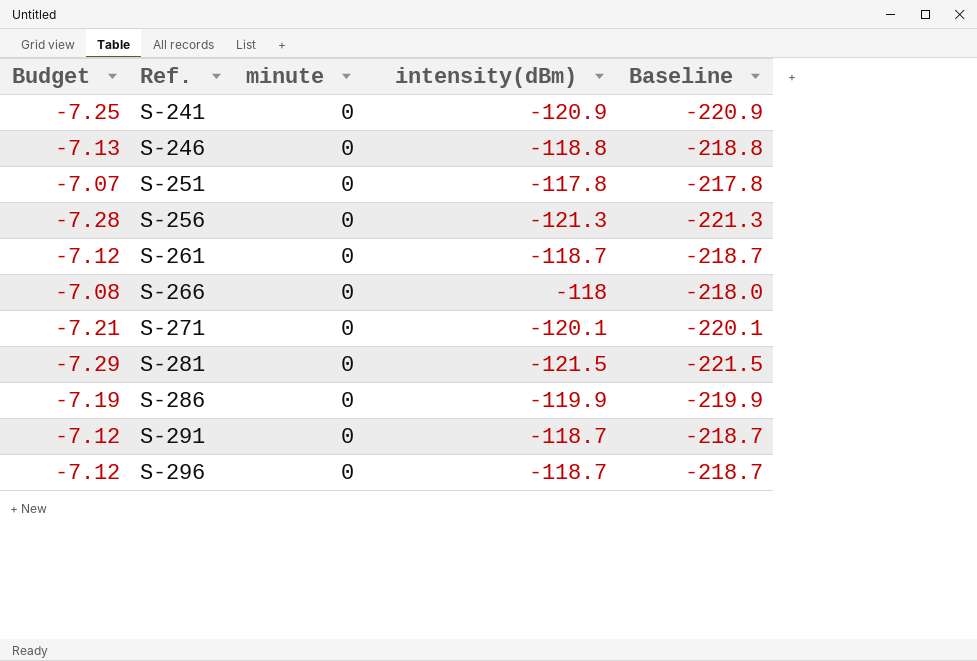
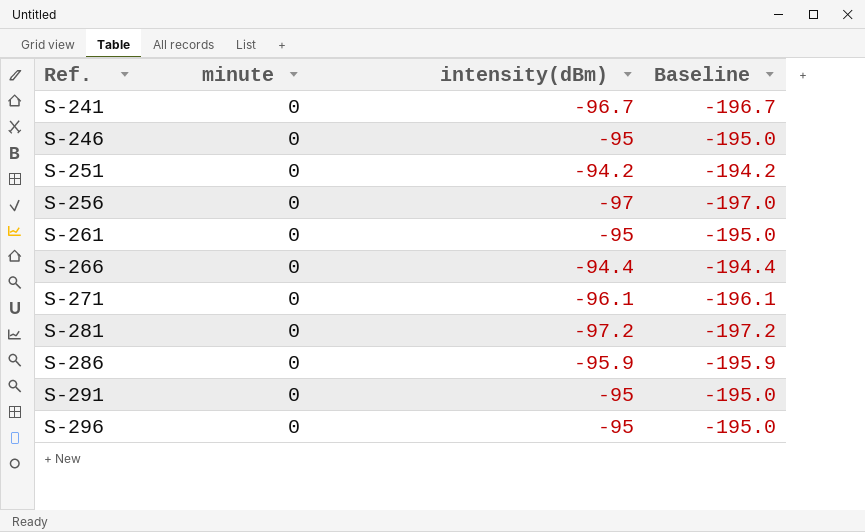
column Budget | formula: [intensity(dBm)] * 0.06 -> none
S-241 | intensity(dBm): -120.9 -> -96.7
S-241 | Baseline: -220.9 -> -196.7
S-246 | intensity(dBm): -118.8 -> -95
S-246 | Baseline: -218.8 -> -195.0
S-251 | intensity(dBm): -117.8 -> -94.2
S-251 | Baseline: -217.8 -> -194.2
S-256 | intensity(dBm): -121.3 -> -97
S-256 | Baseline: -221.3 -> -197.0
S-261 | intensity(dBm): -118.7 -> -95
S-261 | Baseline: -218.7 -> -195.0
S-266 | intensity(dBm): -118 -> -94.4
S-266 | Baseline: -218.0 -> -194.4
S-271 | intensity(dBm): -120.1 -> -96.1
S-271 | Baseline: -220.1 -> -196.1
S-281 | intensity(dBm): -121.5 -> -97.2
S-281 | Baseline: -221.5 -> -197.2
S-286 | intensity(dBm): -119.9 -> -95.9
S-286 | Baseline: -219.9 -> -195.9
S-291 | intensity(dBm): -118.7 -> -95
S-291 | Baseline: -218.7 -> -195.0
S-296 | intensity(dBm): -118.7 -> -95
S-296 | Baseline: -218.7 -> -195.0

